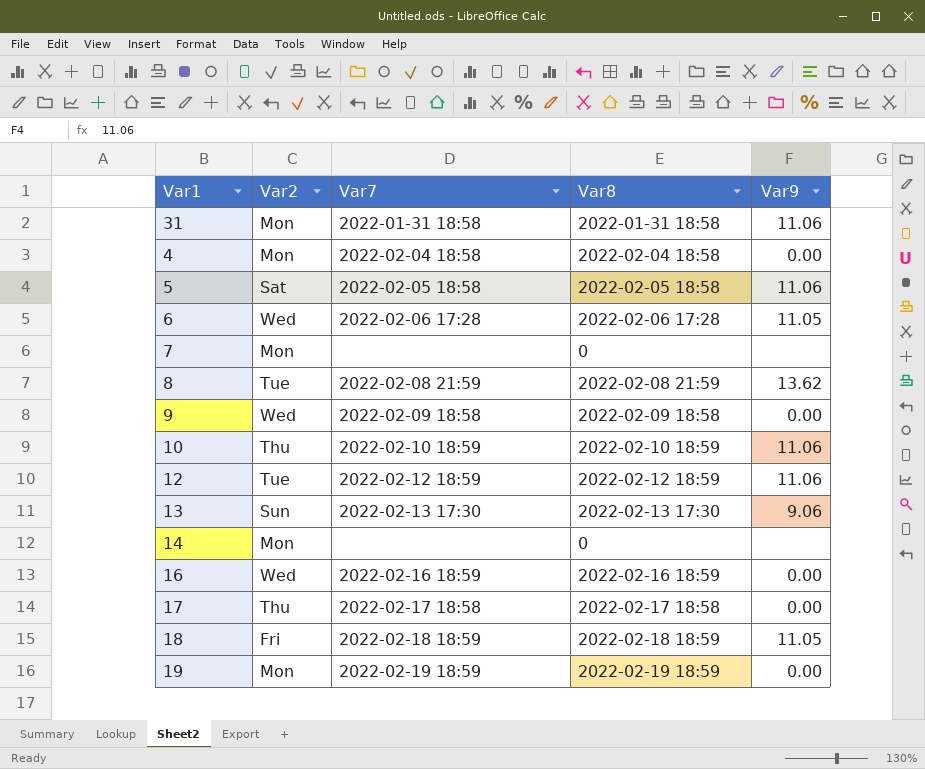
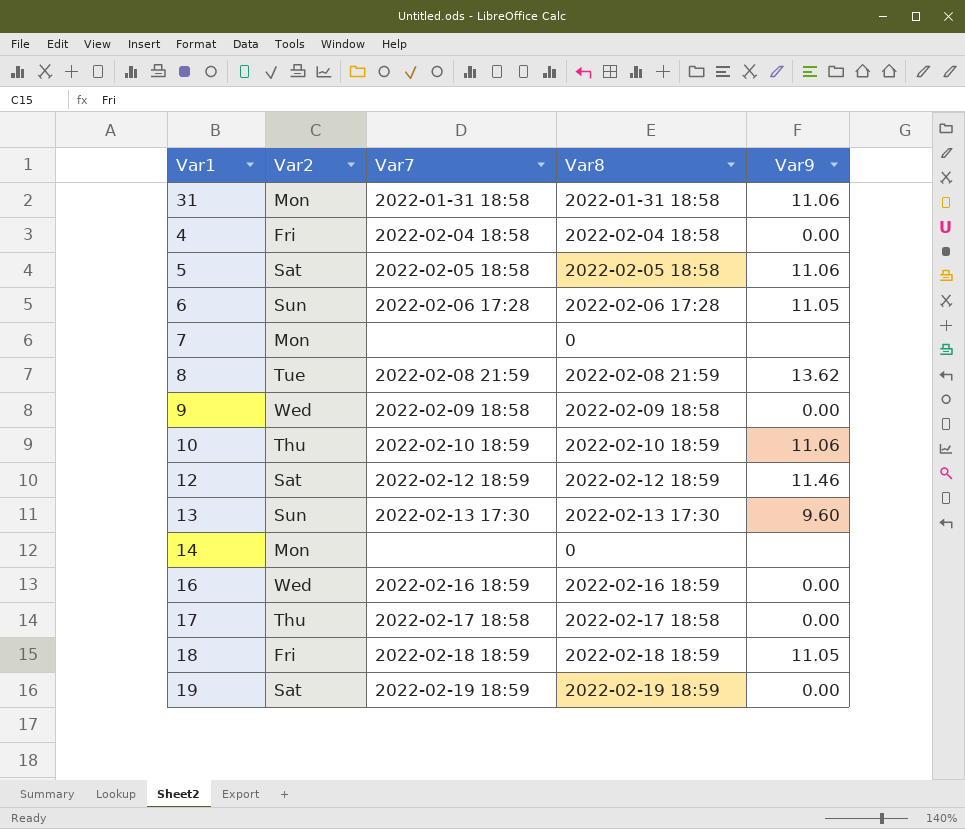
4 | Var2: Mon -> Fri
6 | Var2: Wed -> Sun
12 | Var2: Tue -> Sat
12 | Var9: 11.06 -> 11.46
13 | Var9: 9.06 -> 9.60
19 | Var2: Mon -> Sat

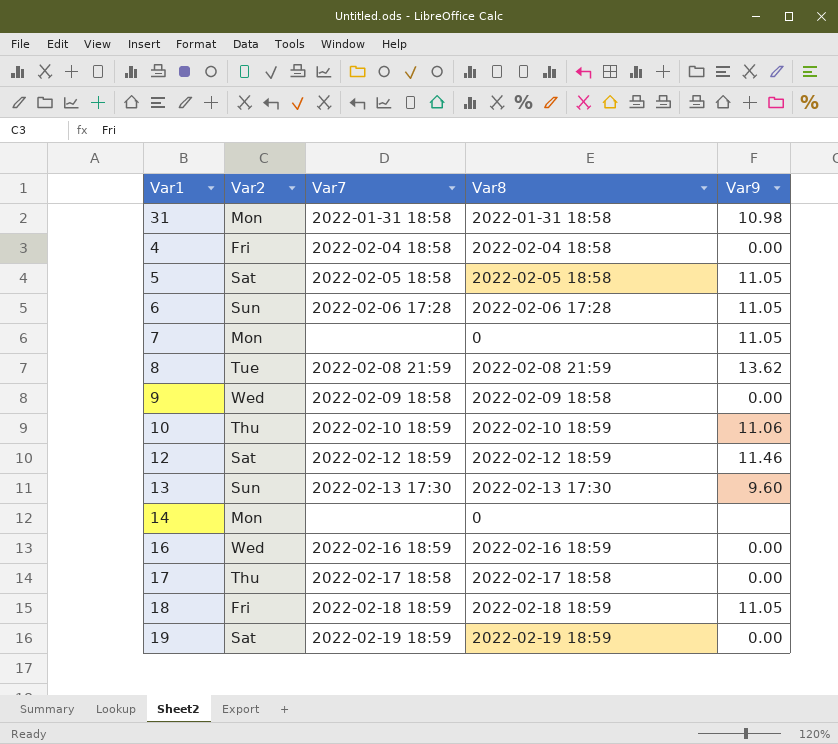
31 | Var9: 11.06 -> 10.98
5 | Var9: 11.06 -> 11.05
7 | Var9: none -> 11.05

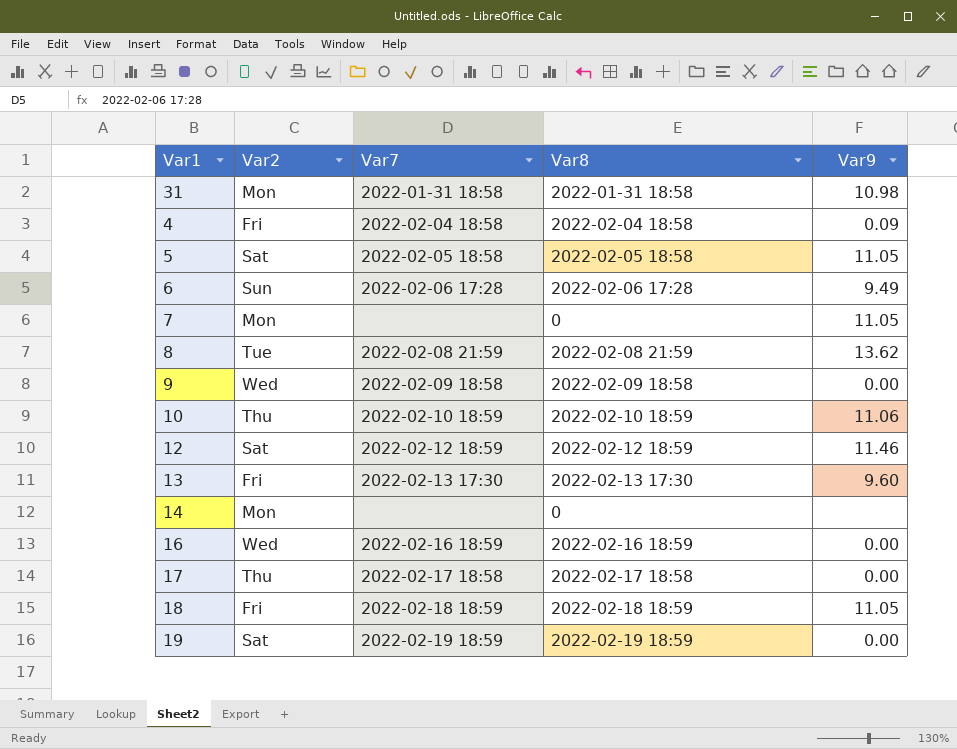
4 | Var9: 0.00 -> 0.09
6 | Var9: 11.05 -> 9.49
13 | Var2: Sun -> Fri

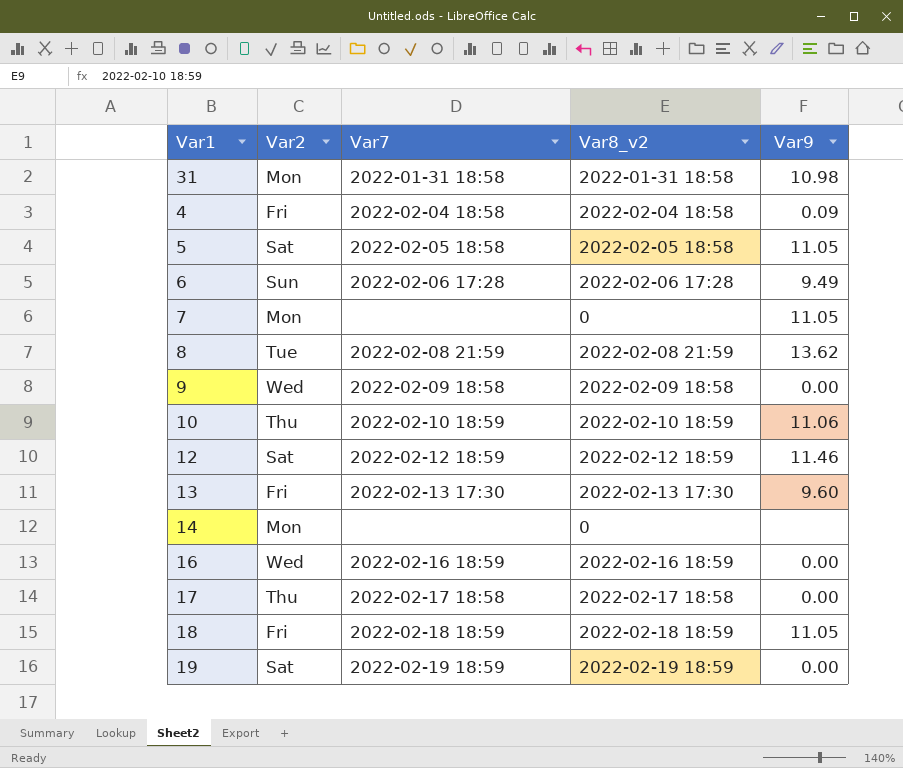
column name: Var8 -> Var8_v2

